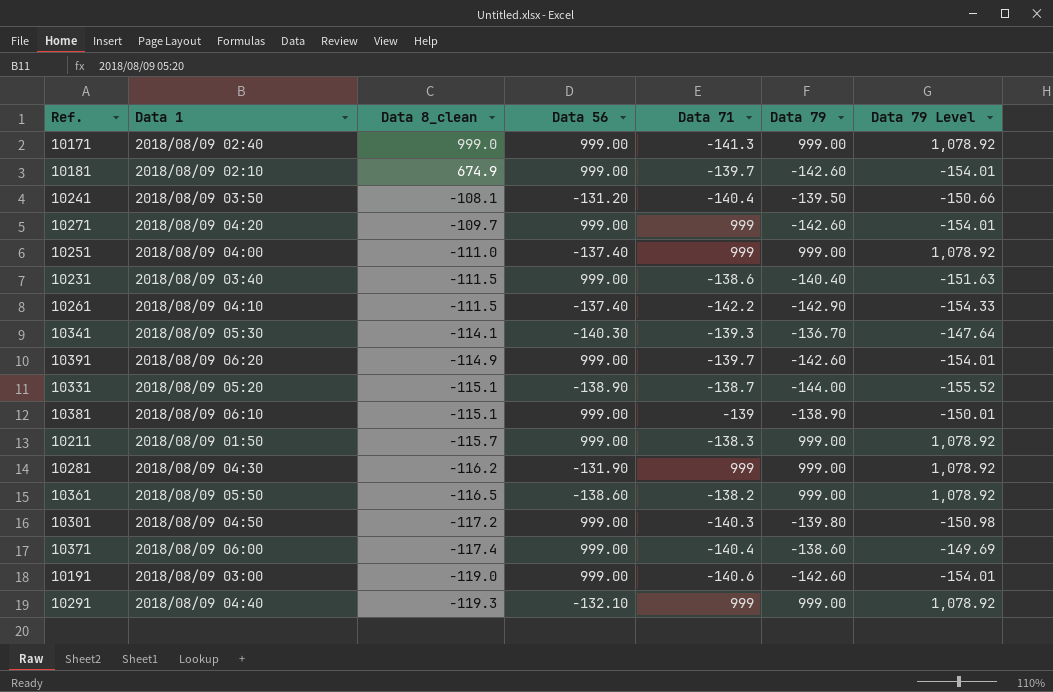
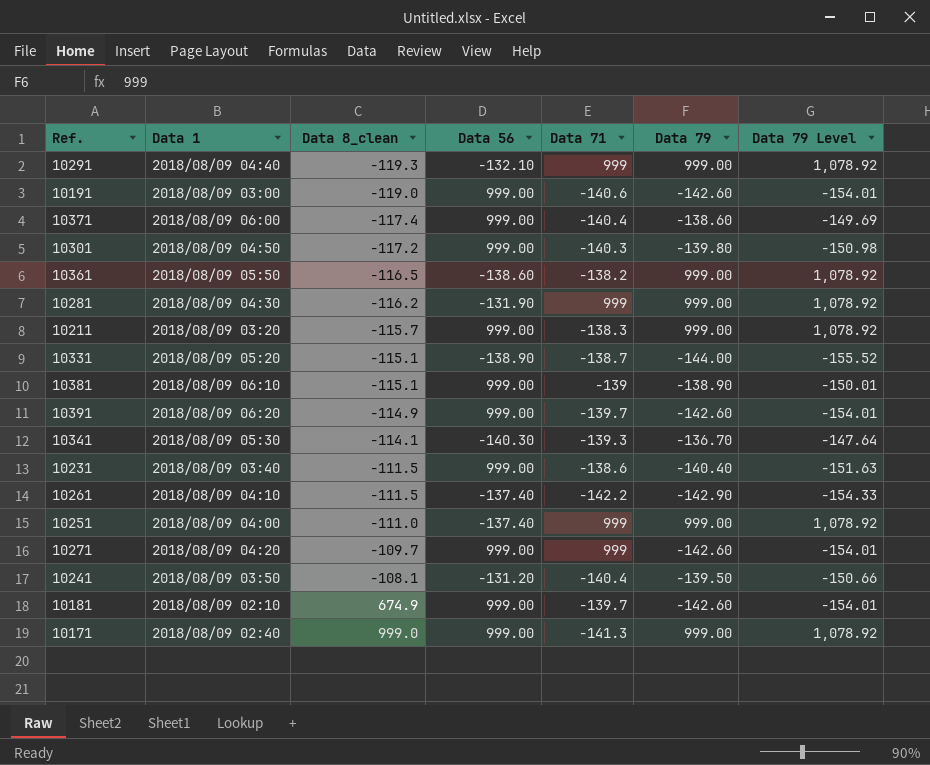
row order: Data 8_clean descending -> Data 8_clean ascending
10211 | Data 1: 2018/08/09 01:50 -> 2018/08/09 03:20

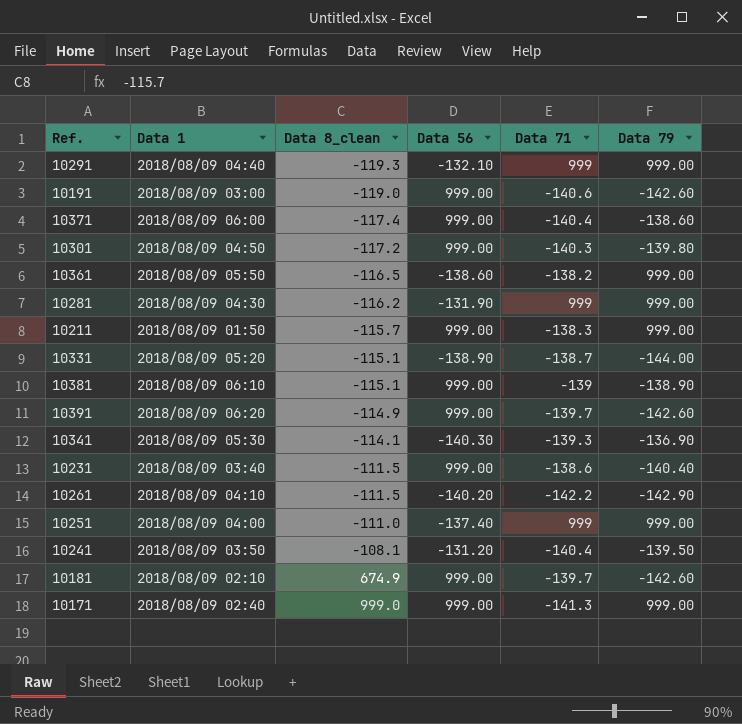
column Data 79 Level | formula: [Data 79] * 1.08 -> none
row 10271: 2018/08/09 04:20 | -109.7 | 999.00 | 999 | -142.60 | -154.01 -> none
10211 | Data 1: 2018/08/09 03:20 -> 2018/08/09 01:50
10341 | Data 79: -136.70 -> -136.90
10261 | Data 56: -137.40 -> -140.20

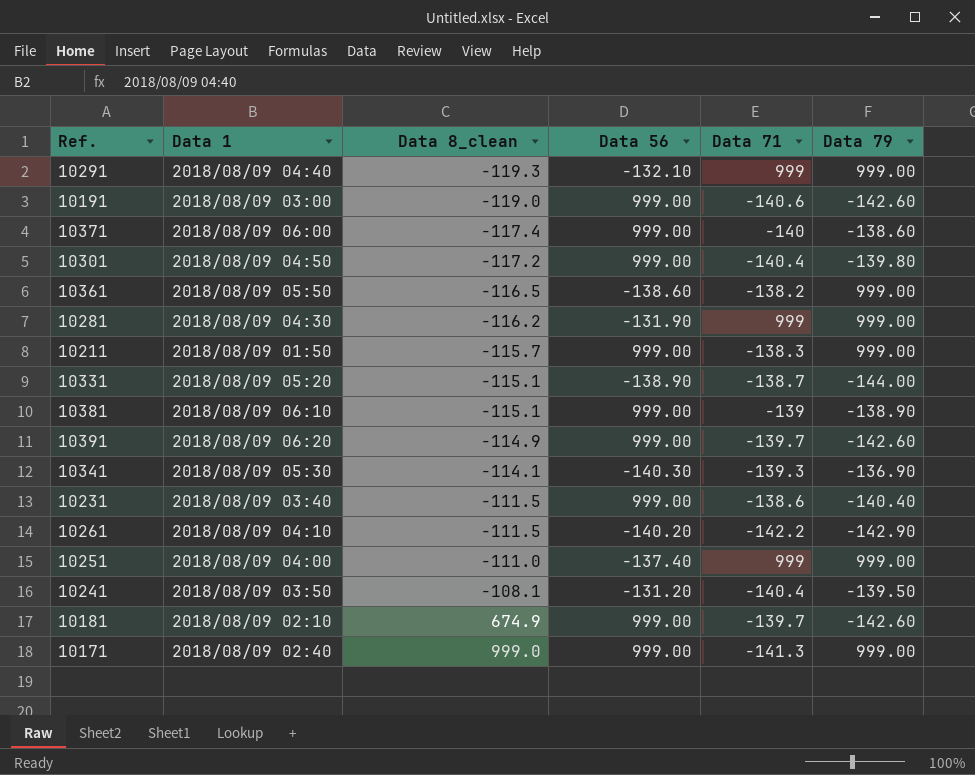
10371 | Data 71: -140.4 -> -140
10301 | Data 71: -140.3 -> -140.4

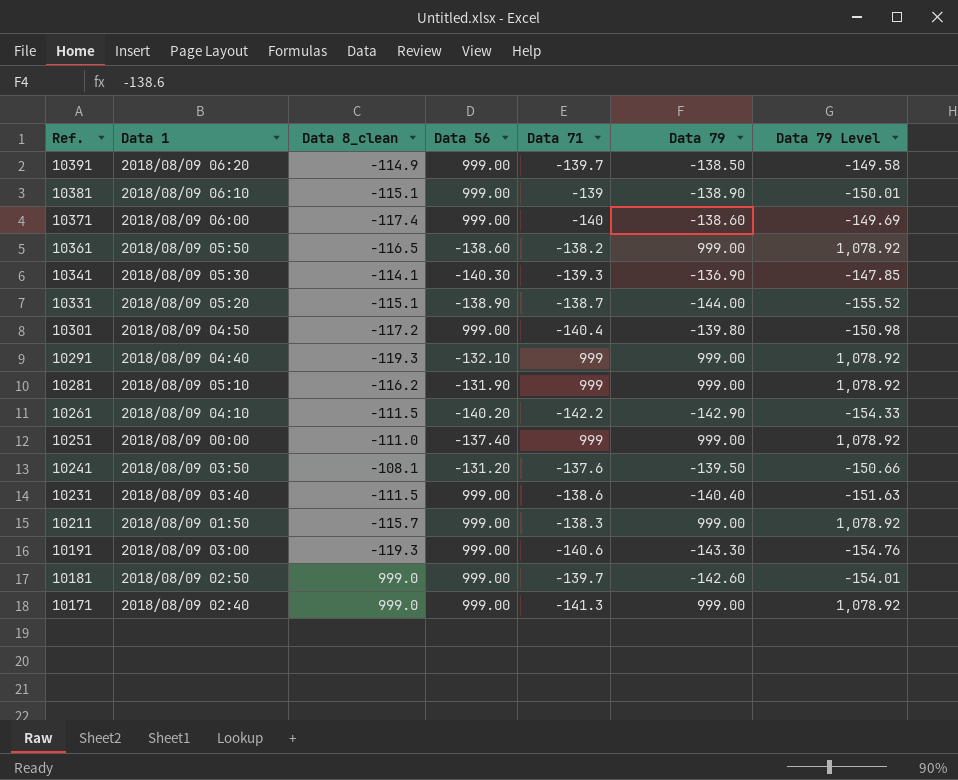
row order: Data 8_clean ascending -> Ref. descending
column Data 79 Level | formula: none -> [Data 79] * 1.08
10391 | Data 79: -142.60 -> -138.50
10281 | Data 1: 2018/08/09 04:30 -> 2018/08/09 05:10
10251 | Data 1: 2018/08/09 04:00 -> 2018/08/09 00:00
10241 | Data 71: -140.4 -> -137.6
10191 | Data 8_clean: -119.0 -> -119.3
10191 | Data 79: -142.60 -> -143.30
10181 | Data 1: 2018/08/09 02:10 -> 2018/08/09 02:50
10181 | Data 8_clean: 674.9 -> 999.0

